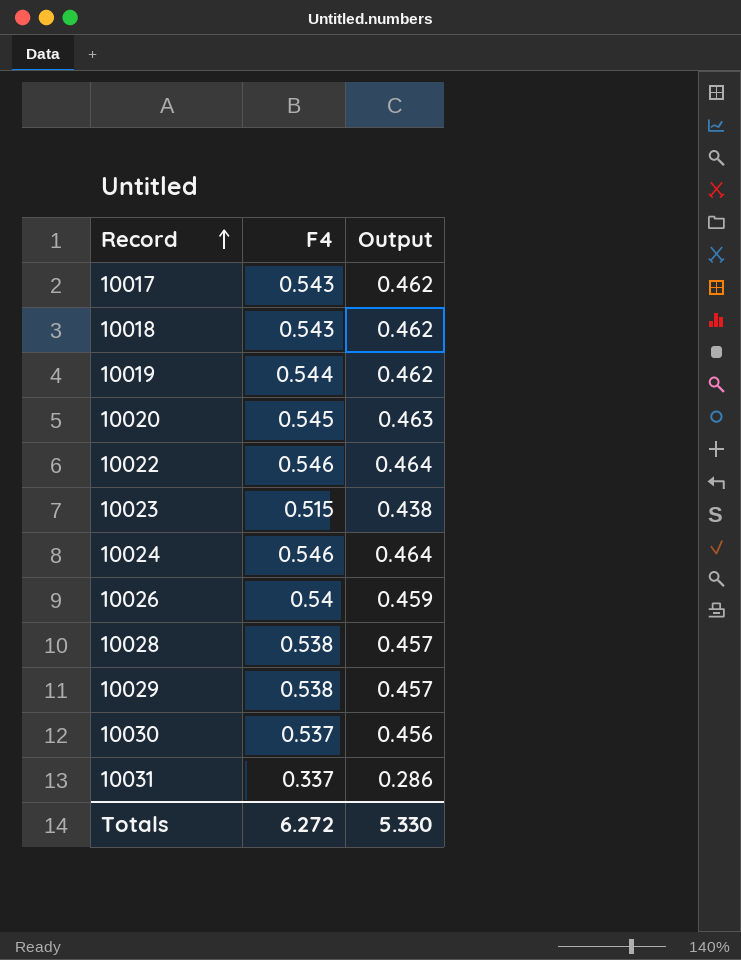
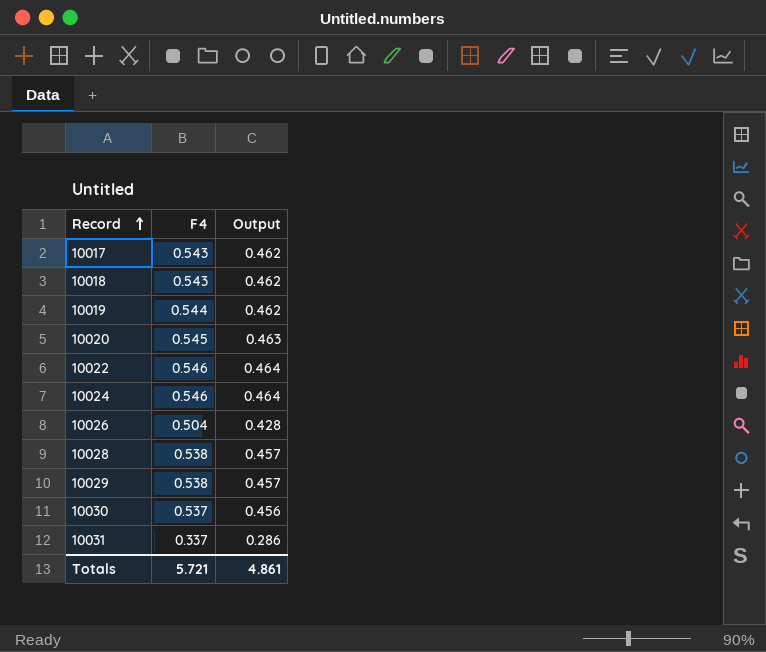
row 10023: 0.515 | 0.438 -> none
10026 | F4: 0.54 -> 0.504
10026 | Output: 0.459 -> 0.428
Totals | F4: 6.272 -> 5.721
Totals | Output: 5.330 -> 4.861

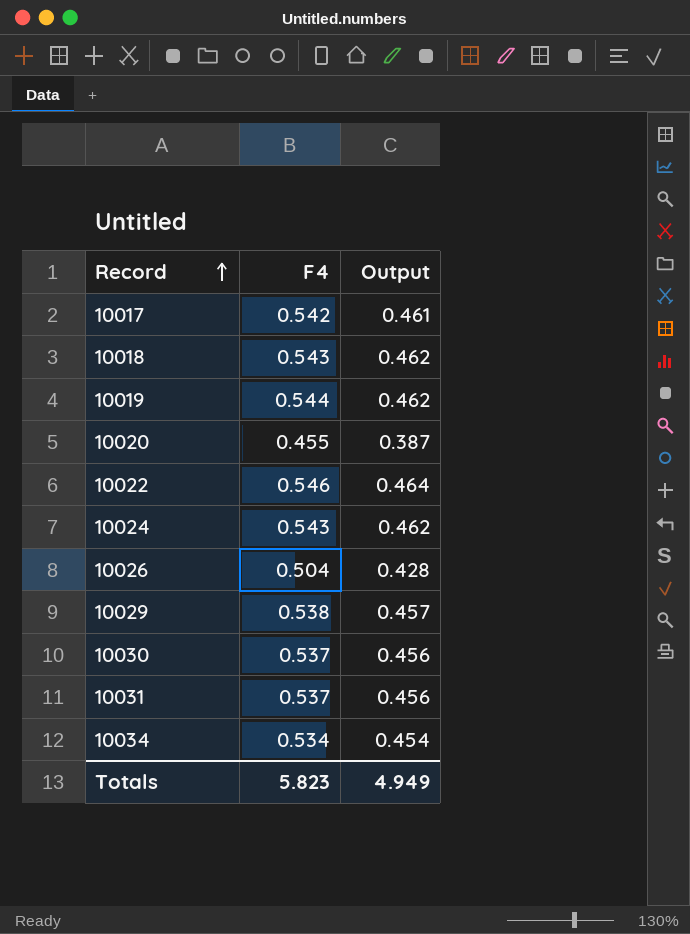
row 10028: 0.538 | 0.457 -> none
10017 | F4: 0.543 -> 0.542
10017 | Output: 0.462 -> 0.461
10020 | F4: 0.545 -> 0.455
10020 | Output: 0.463 -> 0.387
10024 | F4: 0.546 -> 0.543
10024 | Output: 0.464 -> 0.462
10031 | F4: 0.337 -> 0.537
10031 | Output: 0.286 -> 0.456
row 10034: none -> 0.534 | 0.454
Totals | F4: 5.721 -> 5.823
Totals | Output: 4.861 -> 4.949

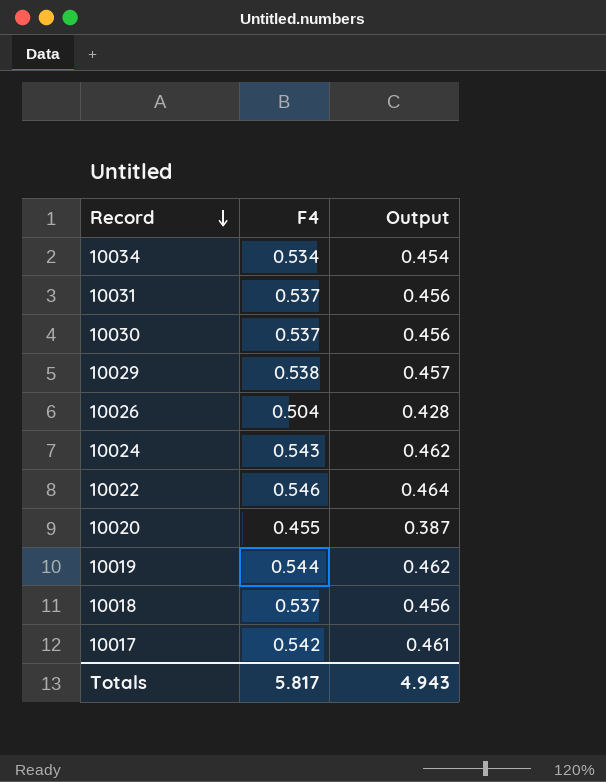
row order: Record ascending -> Record descending
10018 | F4: 0.543 -> 0.537
10018 | Output: 0.462 -> 0.456
Totals | F4: 5.823 -> 5.817
Totals | Output: 4.949 -> 4.943

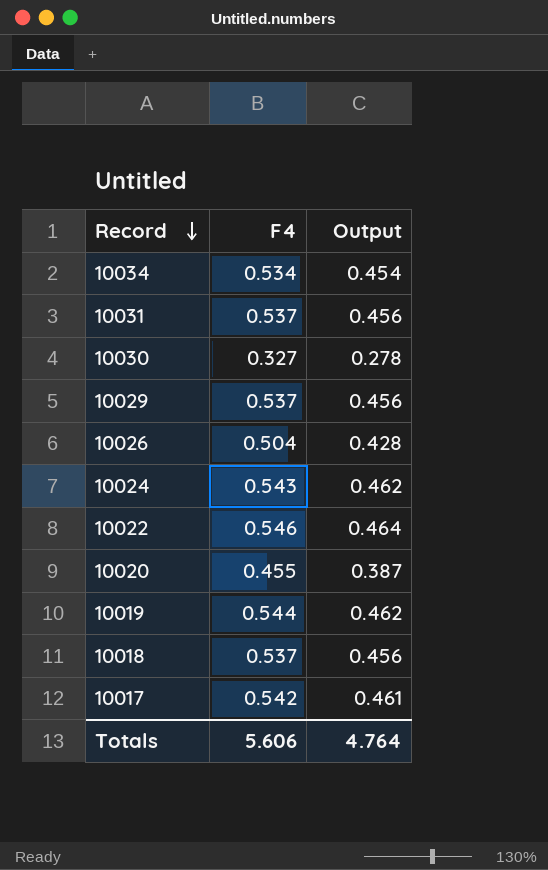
10030 | F4: 0.537 -> 0.327
10030 | Output: 0.456 -> 0.278
10029 | F4: 0.538 -> 0.537
10029 | Output: 0.457 -> 0.456
Totals | F4: 5.817 -> 5.606
Totals | Output: 4.943 -> 4.764

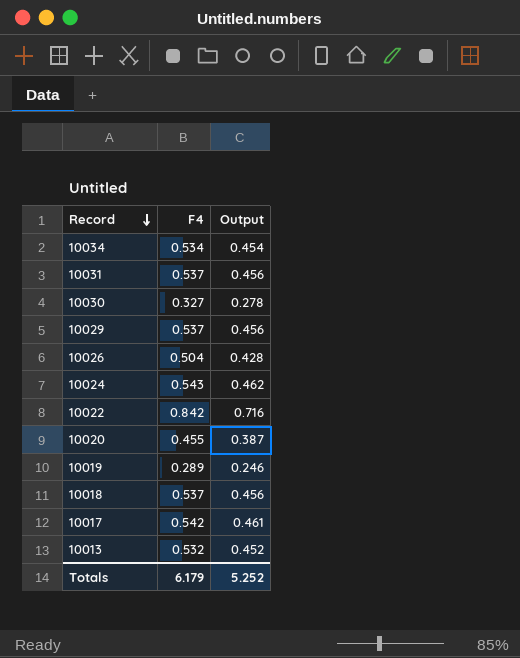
10022 | F4: 0.546 -> 0.842
10022 | Output: 0.464 -> 0.716
10019 | F4: 0.544 -> 0.289
10019 | Output: 0.462 -> 0.246
row 10013: none -> 0.532 | 0.452
Totals | F4: 5.606 -> 6.179
Totals | Output: 4.764 -> 5.252

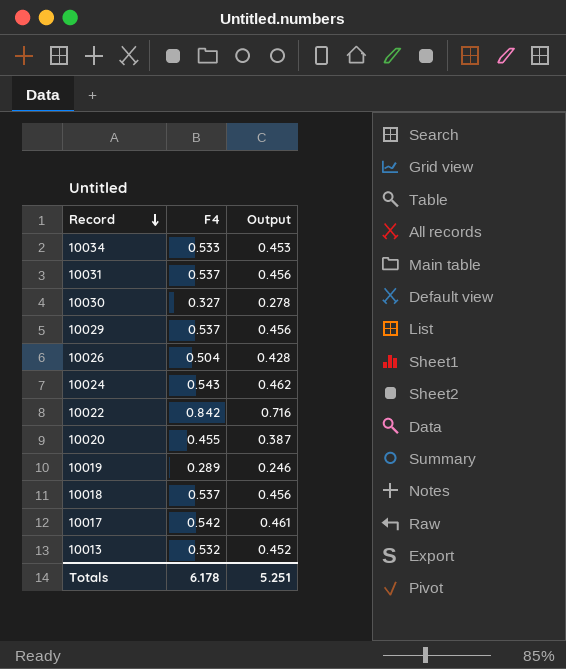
10034 | F4: 0.534 -> 0.533
10034 | Output: 0.454 -> 0.453
Totals | F4: 6.179 -> 6.178
Totals | Output: 5.252 -> 5.251

